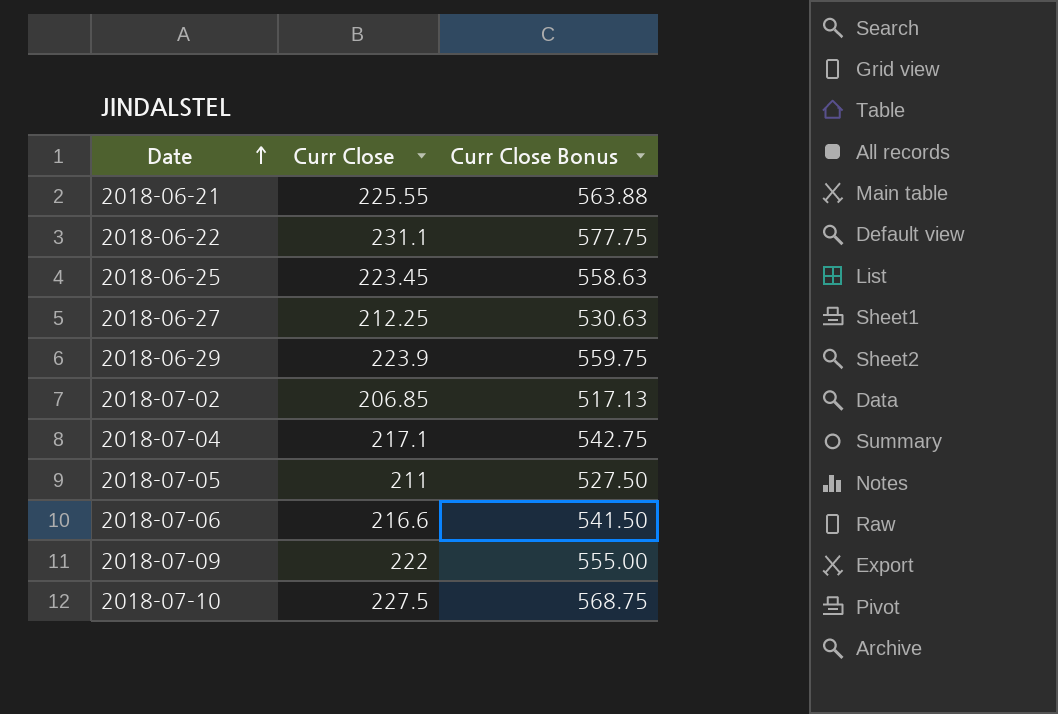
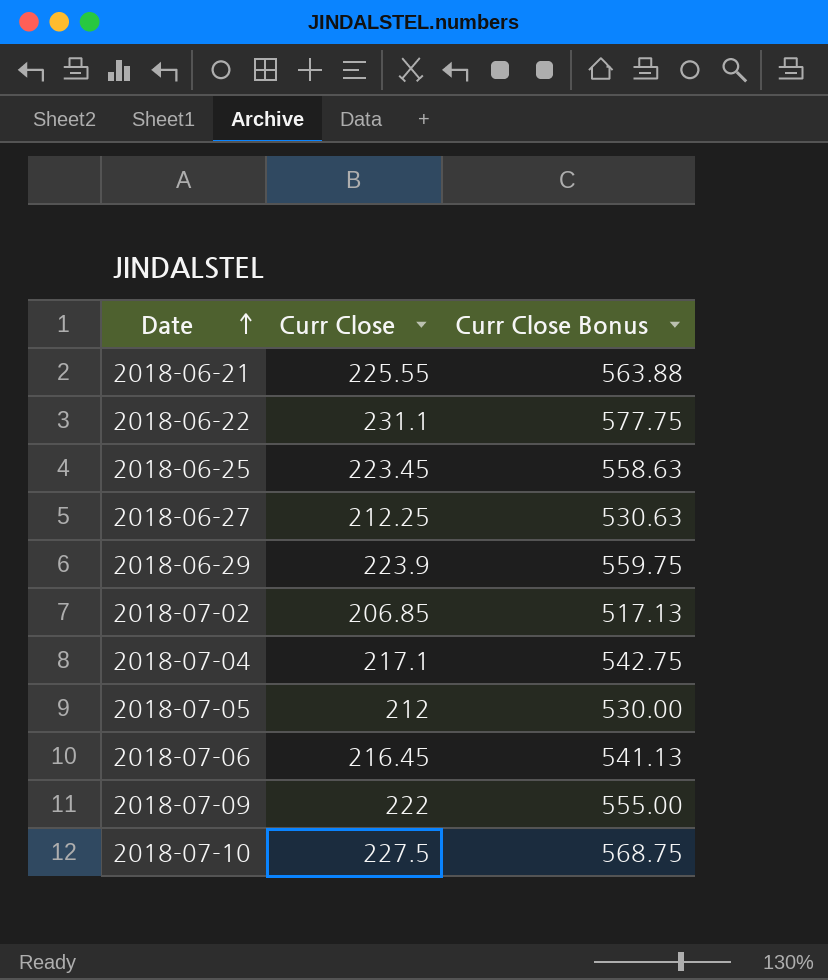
2018-07-05 | Curr Close: 211 -> 212
2018-07-05 | Curr Close Bonus: 527.50 -> 530.00
2018-07-06 | Curr Close: 216.6 -> 216.45
2018-07-06 | Curr Close Bonus: 541.50 -> 541.13

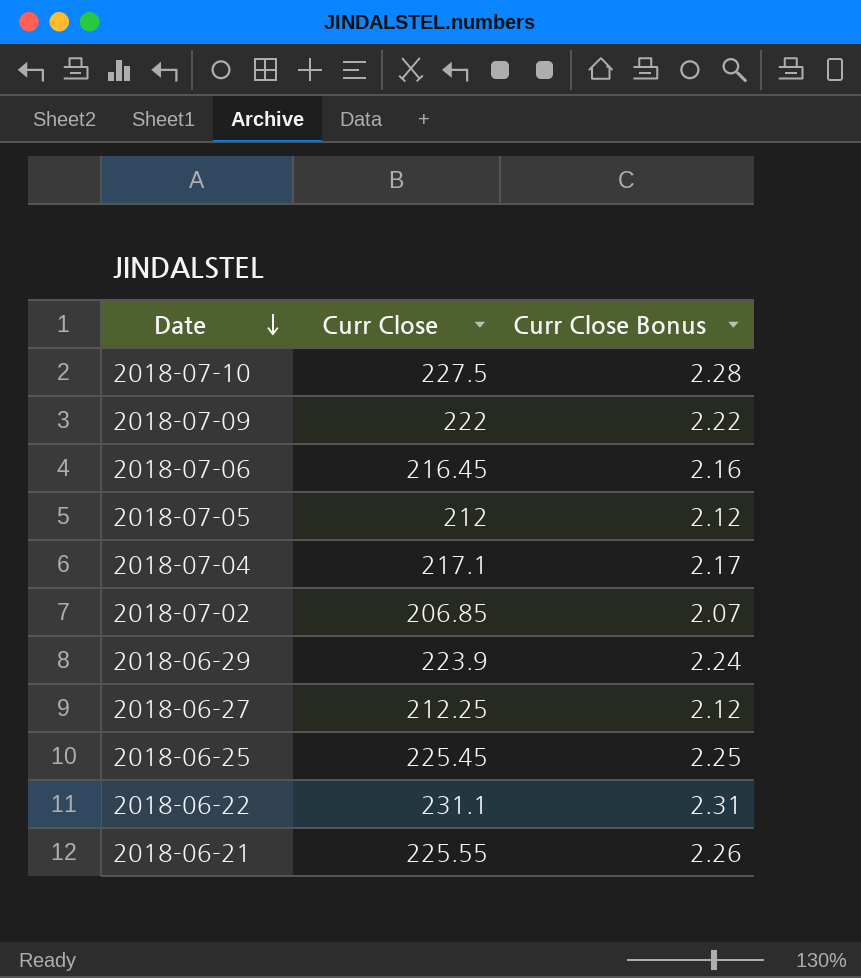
row order: Date ascending -> Date descending
column Curr Close Bonus | formula: [Curr Close] * 2.5 -> [Curr Close] * 0.01
2018-06-25 | Curr Close: 223.45 -> 225.45

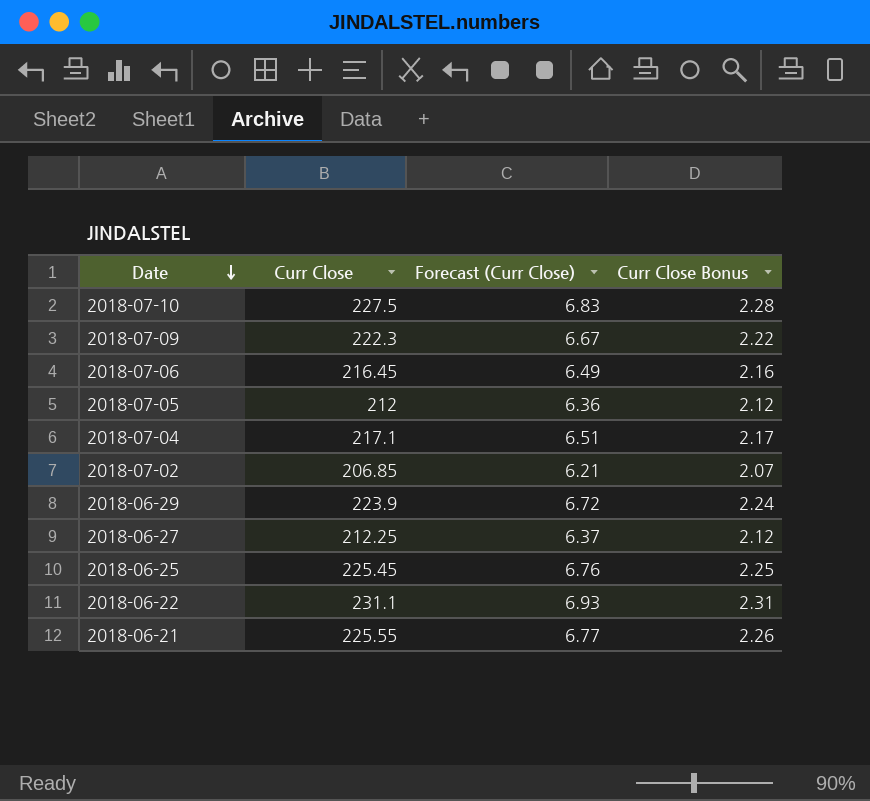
column Forecast (Curr Close) | formula: none -> [Curr Close] * 0.03
2018-07-09 | Curr Close: 222 -> 222.3

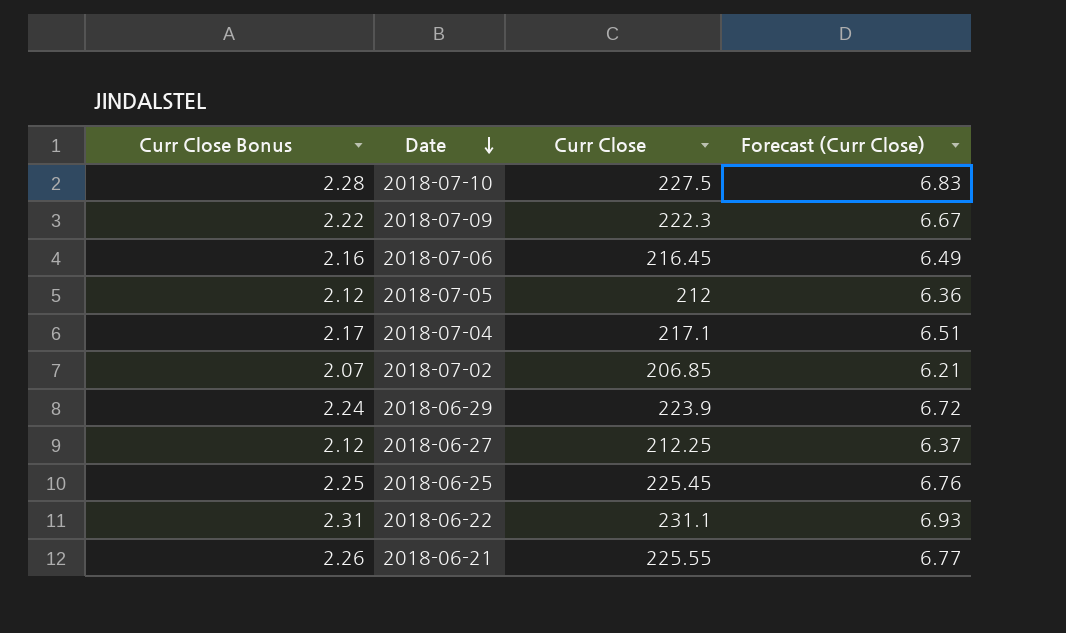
column Curr Close Bonus | position: 4 -> 1

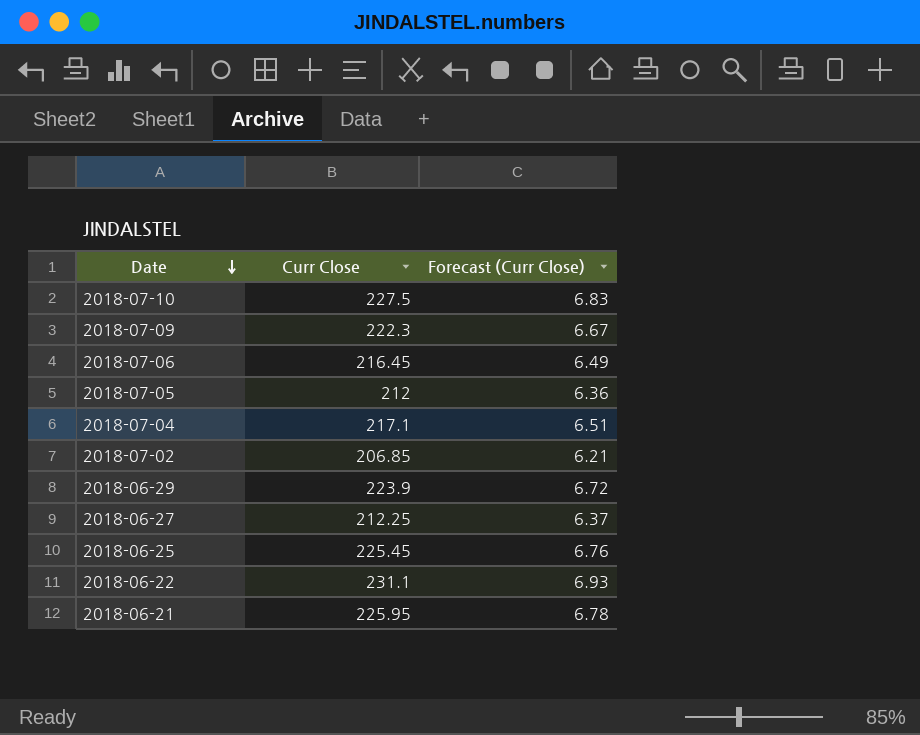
column Curr Close Bonus | formula: [Curr Close] * 0.01 -> none
2018-06-21 | Curr Close: 225.55 -> 225.95
2018-06-21 | Forecast (Curr Close): 6.77 -> 6.78

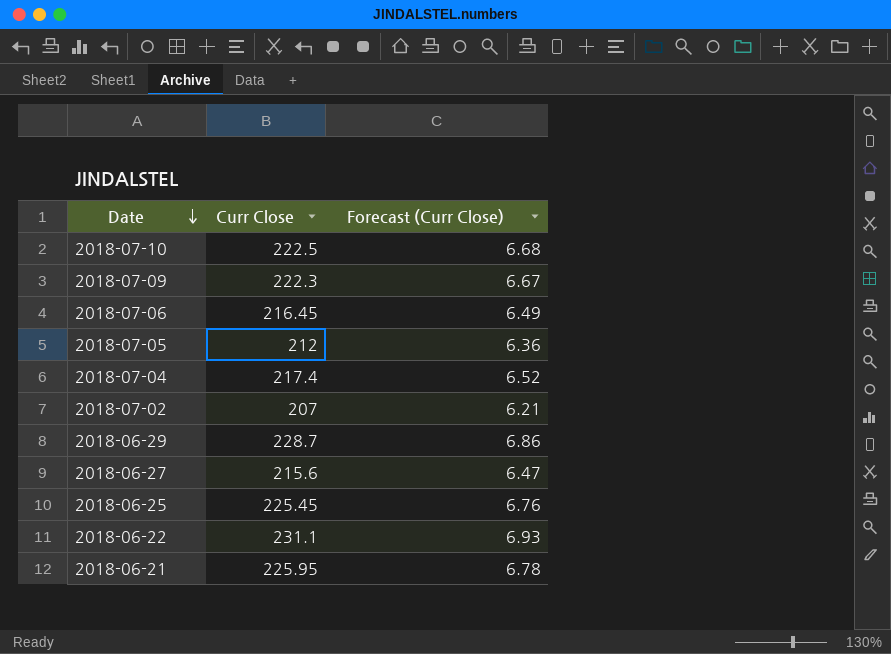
2018-07-10 | Curr Close: 227.5 -> 222.5
2018-07-10 | Forecast (Curr Close): 6.83 -> 6.68
2018-07-04 | Curr Close: 217.1 -> 217.4
2018-07-04 | Forecast (Curr Close): 6.51 -> 6.52
2018-07-02 | Curr Close: 206.85 -> 207
2018-06-29 | Curr Close: 223.9 -> 228.7
2018-06-29 | Forecast (Curr Close): 6.72 -> 6.86
2018-06-27 | Curr Close: 212.25 -> 215.6
2018-06-27 | Forecast (Curr Close): 6.37 -> 6.47

